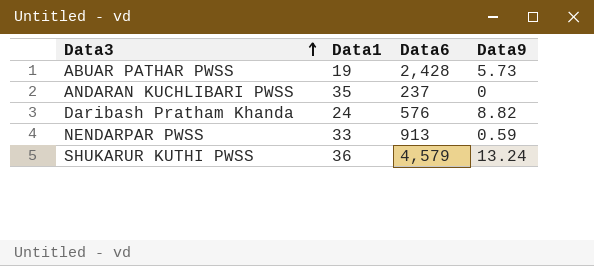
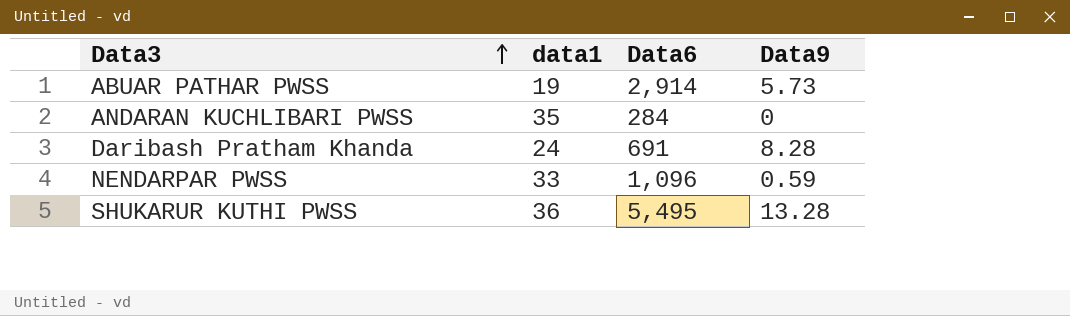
column name: Data1 -> data1
ABUAR PATHAR PWSS | Data6: 2,428 -> 2,914
ANDARAN KUCHLIBARI PWSS | Data6: 237 -> 284
Daribash Pratham Khanda | Data6: 576 -> 691
Daribash Pratham Khanda | Data9: 8.82 -> 8.28
NENDARPAR PWSS | Data6: 913 -> 1,096
SHUKARUR KUTHI PWSS | Data6: 4,579 -> 5,495
SHUKARUR KUTHI PWSS | Data9: 13.24 -> 13.28

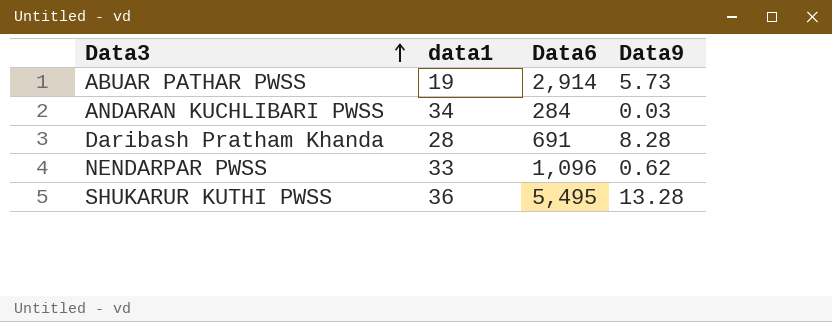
ANDARAN KUCHLIBARI PWSS | data1: 35 -> 34
ANDARAN KUCHLIBARI PWSS | Data9: 0 -> 0.03
Daribash Pratham Khanda | data1: 24 -> 28
NENDARPAR PWSS | Data9: 0.59 -> 0.62

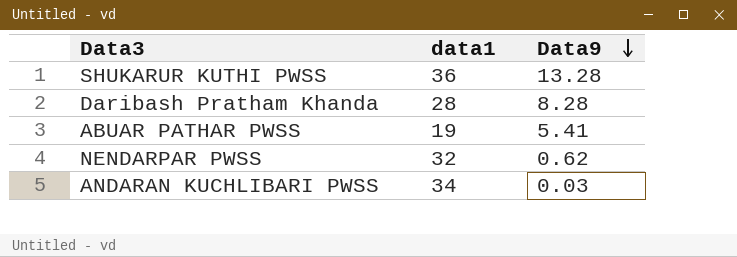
row order: Data3 ascending -> Data9 descending
column Data6 | position: 3 -> none
ABUAR PATHAR PWSS | Data9: 5.73 -> 5.41
NENDARPAR PWSS | data1: 33 -> 32

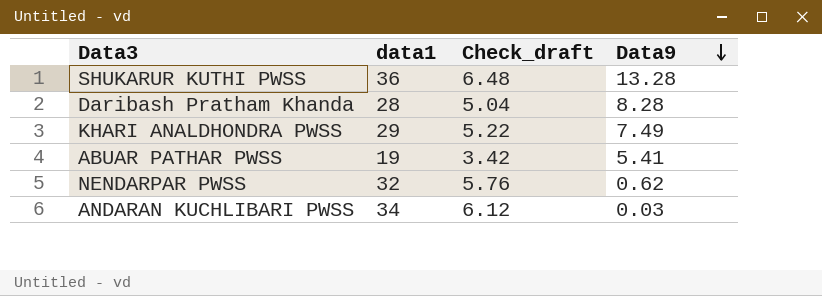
column Check_draft | formula: none -> [data1] * 0.18
row KHARI ANALDHONDRA PWSS: none -> 29 | 5.22 | 7.49

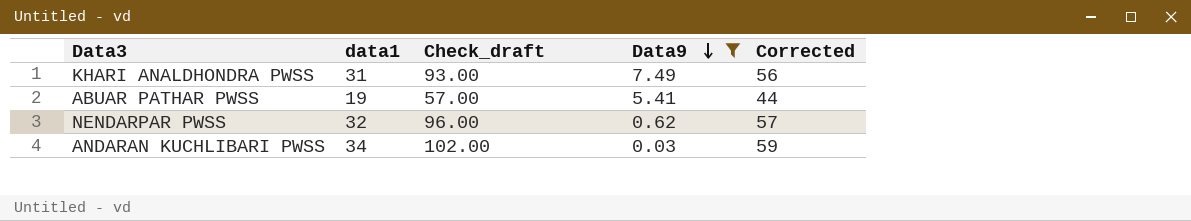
filter: none -> Data9 <= 7.49
column Check_draft | formula: [data1] * 0.18 -> [data1] * 3
column Corrected | formula: none -> [data1] + 25
KHARI ANALDHONDRA PWSS | data1: 29 -> 31

